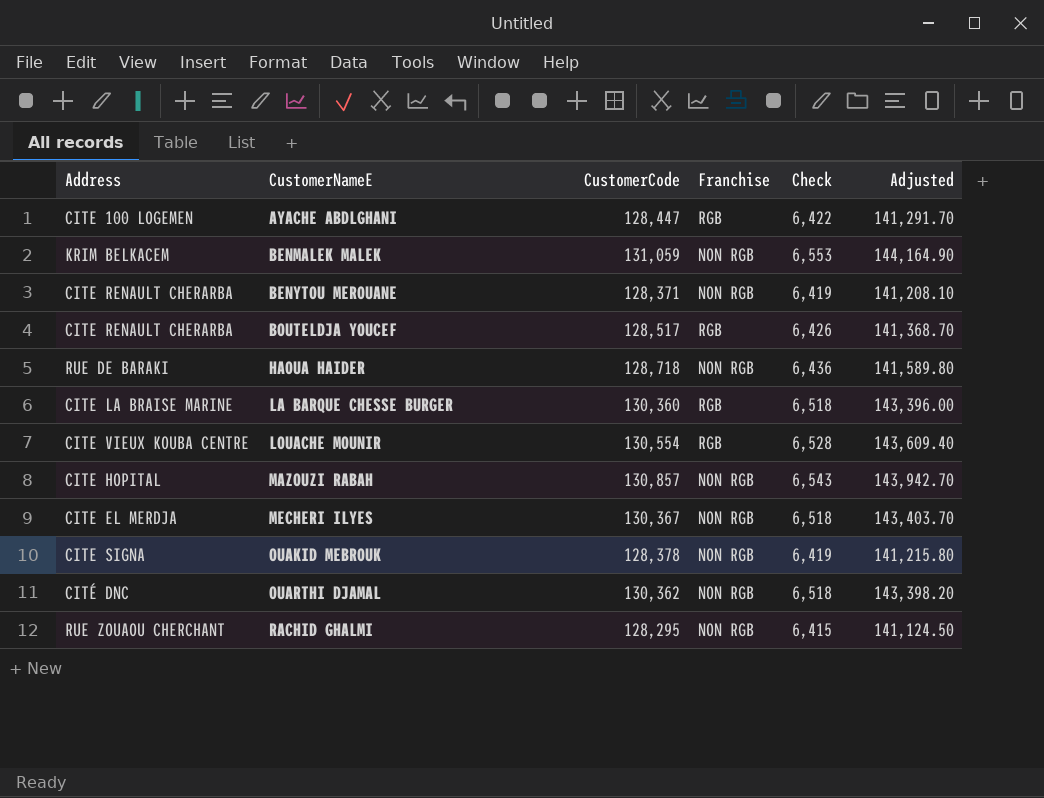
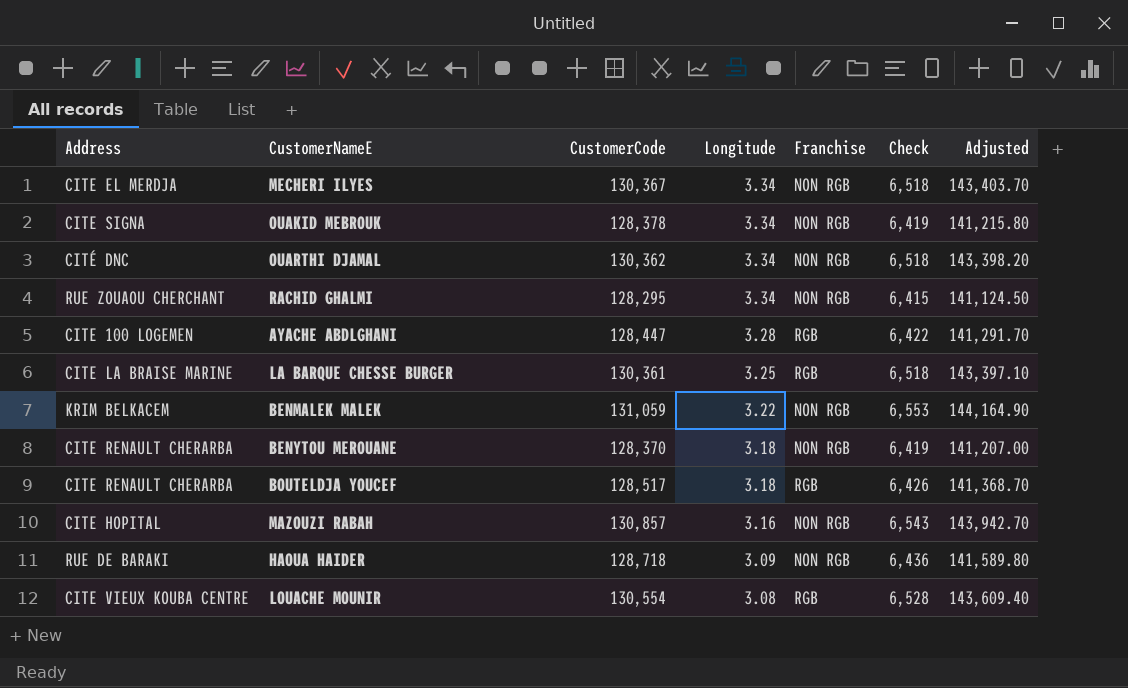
row order: CustomerNameE ascending -> Longitude descending
column Longitude | position: none -> 4
LA BARQUE CHESSE BURGER | CustomerCode: 130,360 -> 130,361
LA BARQUE CHESSE BURGER | Adjusted: 143,396.00 -> 143,397.10
BENYTOU MEROUANE | CustomerCode: 128,371 -> 128,370
BENYTOU MEROUANE | Adjusted: 141,208.10 -> 141,207.00

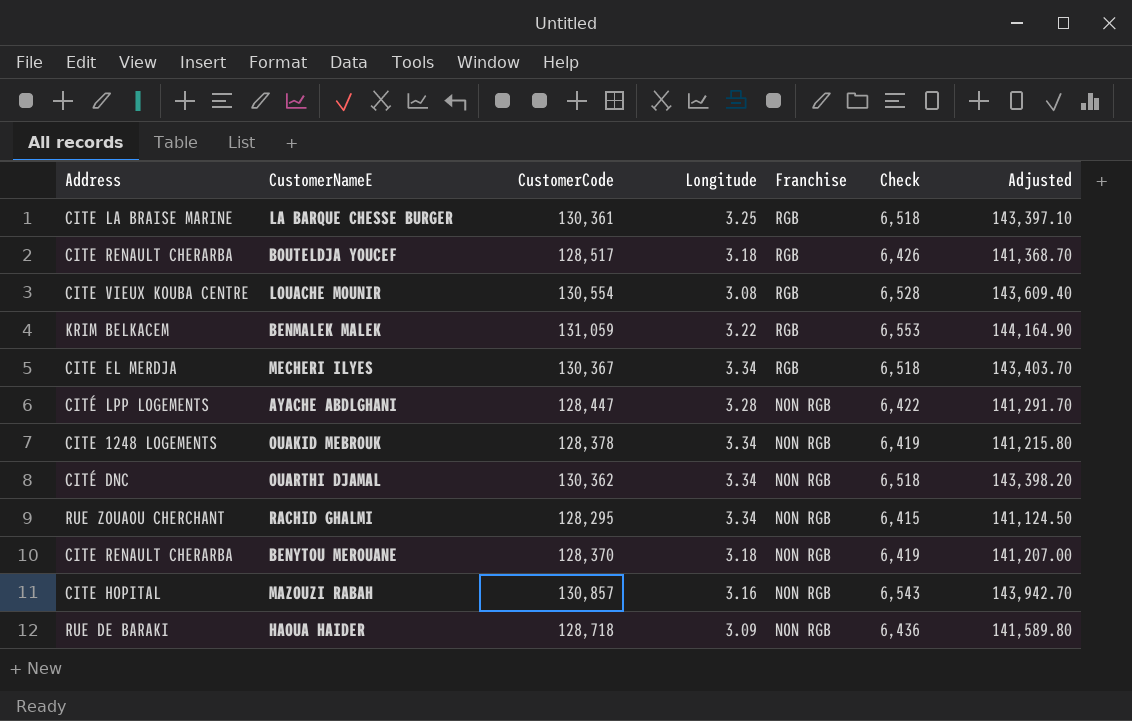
row order: Longitude descending -> Franchise descending
BENMALEK MALEK | Franchise: NON RGB -> RGB
MECHERI ILYES | Franchise: NON RGB -> RGB
AYACHE ABDLGHANI | Address: CITE 100 LOGEMEN -> CITÉ LPP LOGEMENTS
AYACHE ABDLGHANI | Franchise: RGB -> NON RGB
OUAKID MEBROUK | Address: CITE SIGNA -> CITE 1248 LOGEMENTS

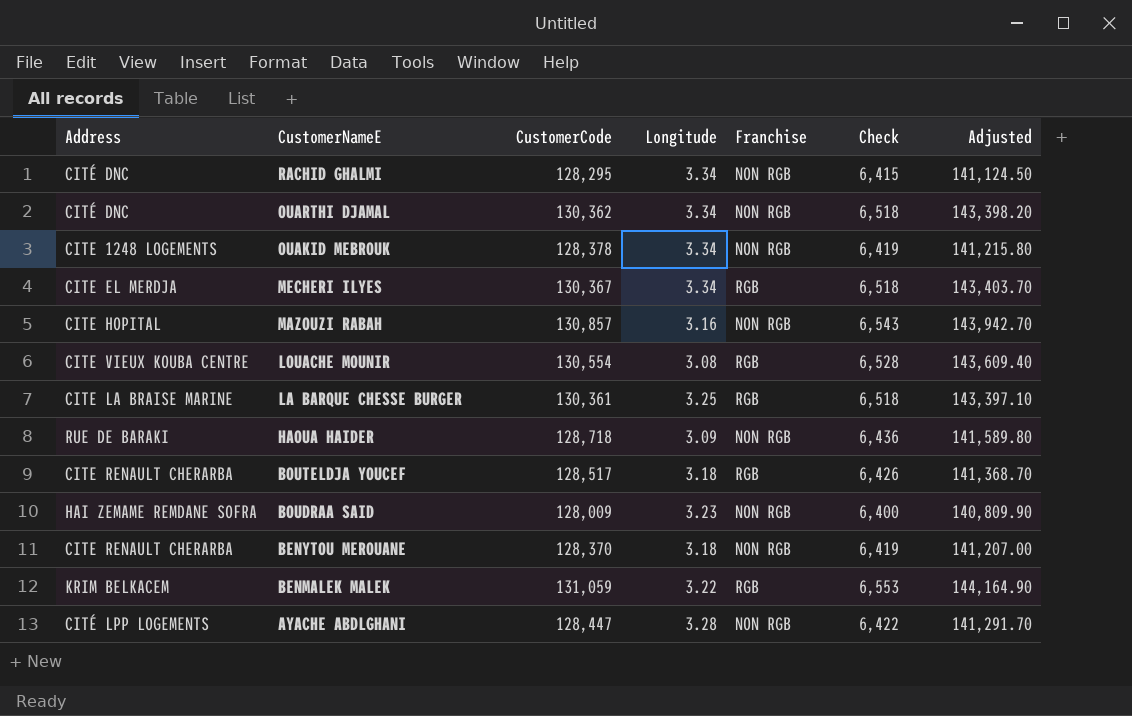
row order: Franchise descending -> CustomerNameE descending
RACHID GHALMI | Address: RUE ZOUAOU CHERCHANT -> CITÉ DNC
row BOUDRAA SAID: none -> HAI ZEMAME REMDANE SOFRA | 128,009 | 3.23 | NON RGB | 6,400 | 140,809.90

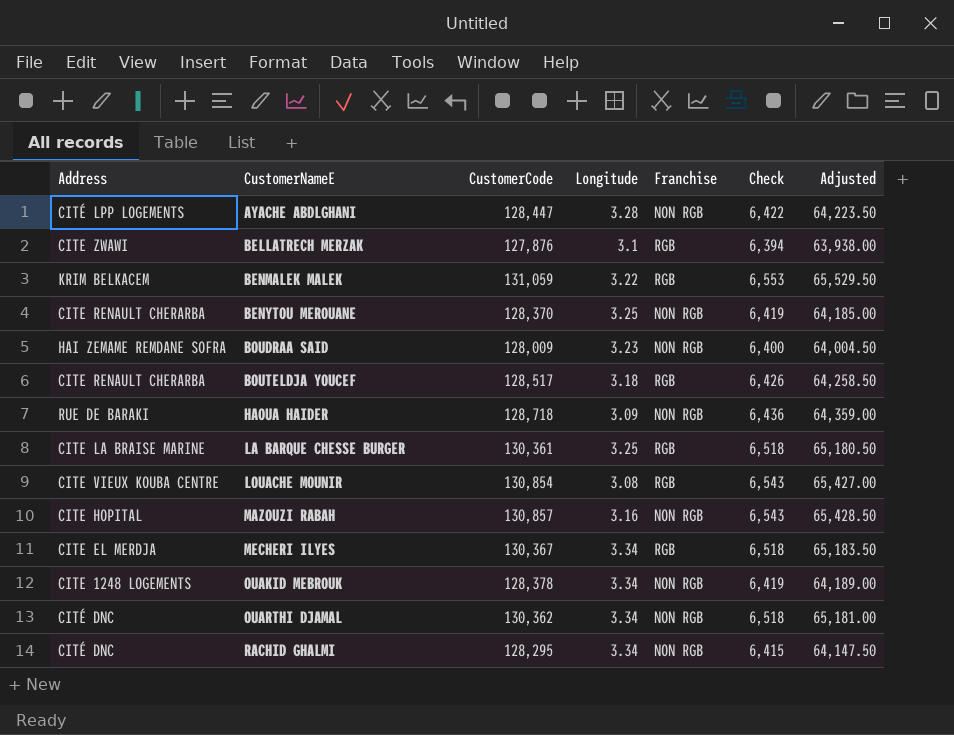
row order: CustomerNameE descending -> CustomerNameE ascending
column Adjusted | formula: [CustomerCode] * 1.1 -> [CustomerCode] * 0.5
row BELLATRECH MERZAK: none -> CITE ZWAWI | 127,876 | 3.1 | RGB | 6,394 | 63,938.00
BENYTOU MEROUANE | Longitude: 3.18 -> 3.25
LOUACHE MOUNIR | CustomerCode: 130,554 -> 130,854
LOUACHE MOUNIR | Check: 6,528 -> 6,543

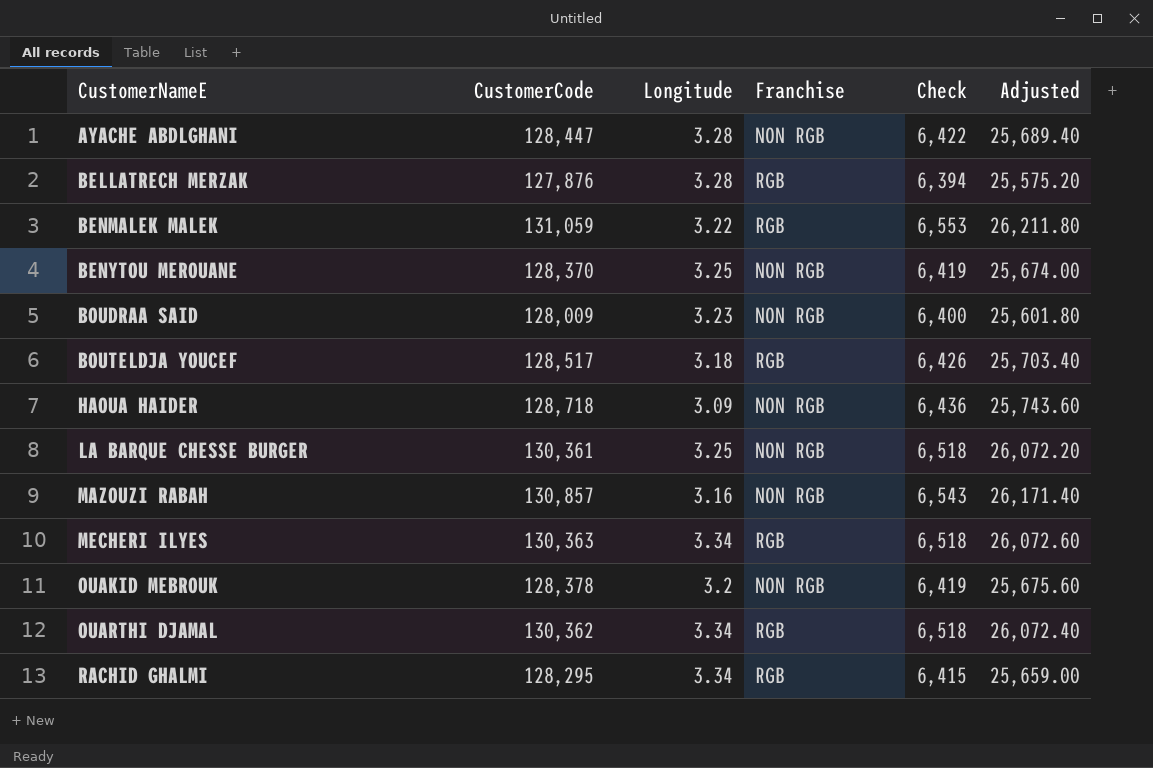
column Address | position: 1 -> none
column Adjusted | formula: [CustomerCode] * 0.5 -> [CustomerCode] * 0.2
row LOUACHE MOUNIR: CITE VIEUX KOUBA CENTRE | 130,854 | 3.08 | RGB | 6,543 | 65,427.00 -> none
BELLATRECH MERZAK | Longitude: 3.1 -> 3.28
LA BARQUE CHESSE BURGER | Franchise: RGB -> NON RGB
MECHERI ILYES | CustomerCode: 130,367 -> 130,363
OUAKID MEBROUK | Longitude: 3.34 -> 3.2
OUARTHI DJAMAL | Franchise: NON RGB -> RGB
RACHID GHALMI | Franchise: NON RGB -> RGB

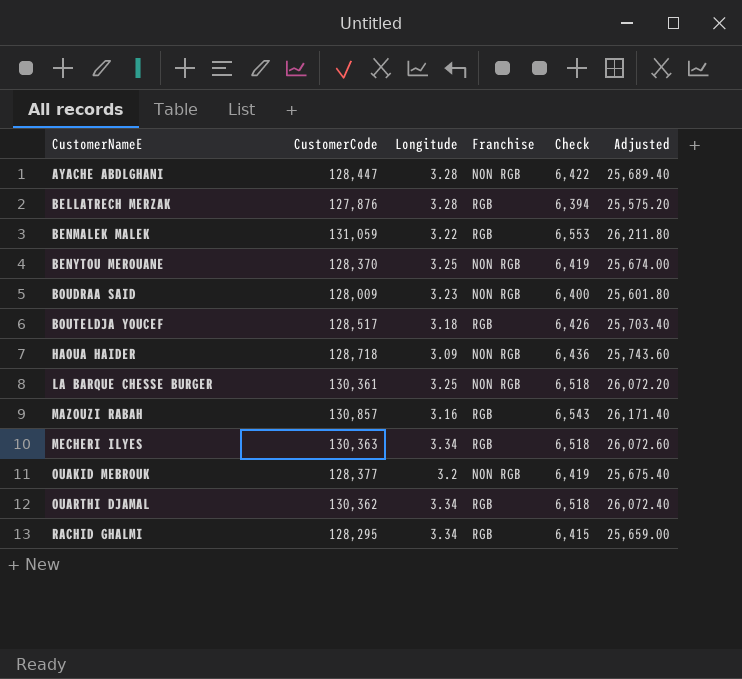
MAZOUZI RABAH | Franchise: NON RGB -> RGB
OUAKID MEBROUK | CustomerCode: 128,378 -> 128,377
OUAKID MEBROUK | Adjusted: 25,675.60 -> 25,675.40

